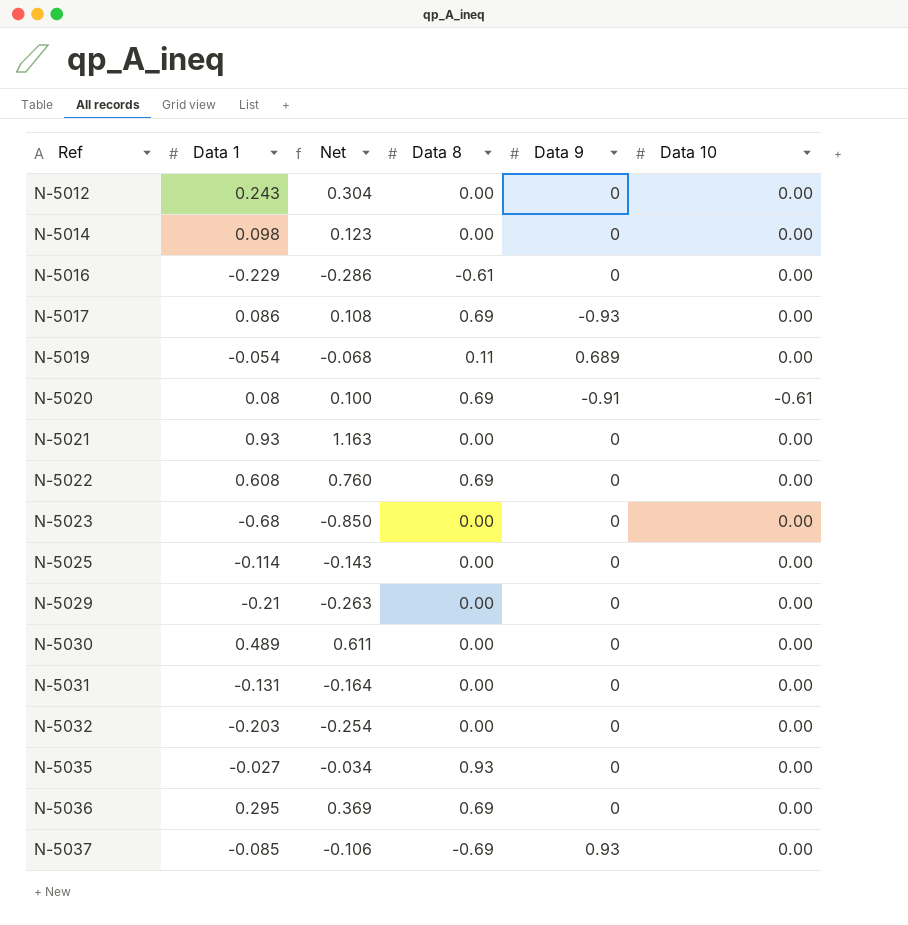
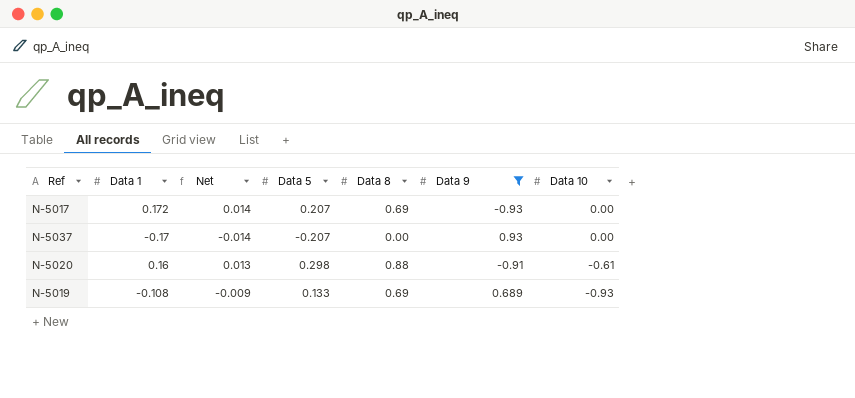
filter: none -> Data 9 != 0
row order: Ref ascending -> Data 10 descending
column Net | formula: [Data 1] * 1.25 -> [Data 1] * 0.08
column Data 5 | position: none -> 4
N-5017 | Data 1: 0.086 -> 0.172
N-5037 | Data 1: -0.085 -> -0.17
N-5037 | Data 8: -0.69 -> 0.00
N-5020 | Data 1: 0.08 -> 0.16
N-5020 | Data 8: 0.69 -> 0.88
N-5019 | Data 1: -0.054 -> -0.108
N-5019 | Data 8: 0.11 -> 0.69
N-5019 | Data 10: 0.00 -> -0.93

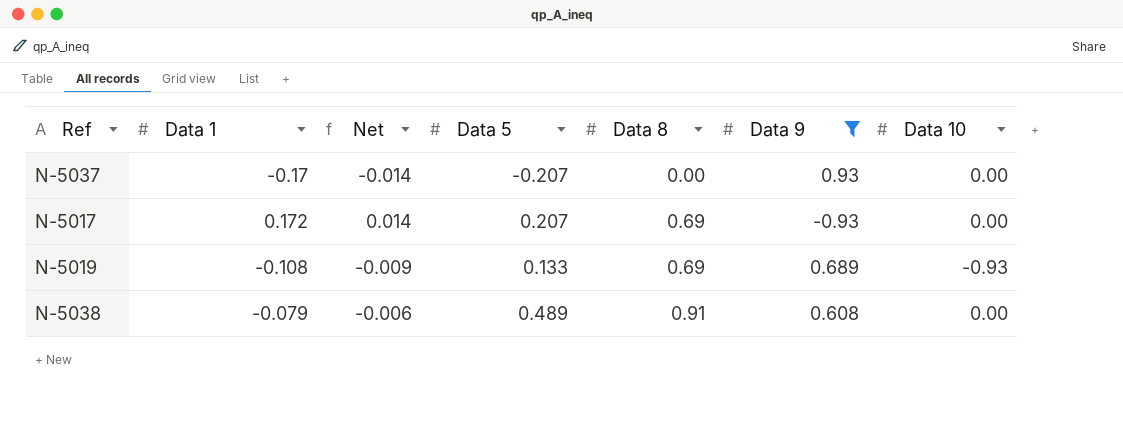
row order: Data 10 descending -> Data 8 ascending
row N-5020: 0.16 | 0.013 | 0.298 | 0.88 | -0.91 | -0.61 -> none
row N-5038: none -> -0.079 | -0.006 | 0.489 | 0.91 | 0.608 | 0.00

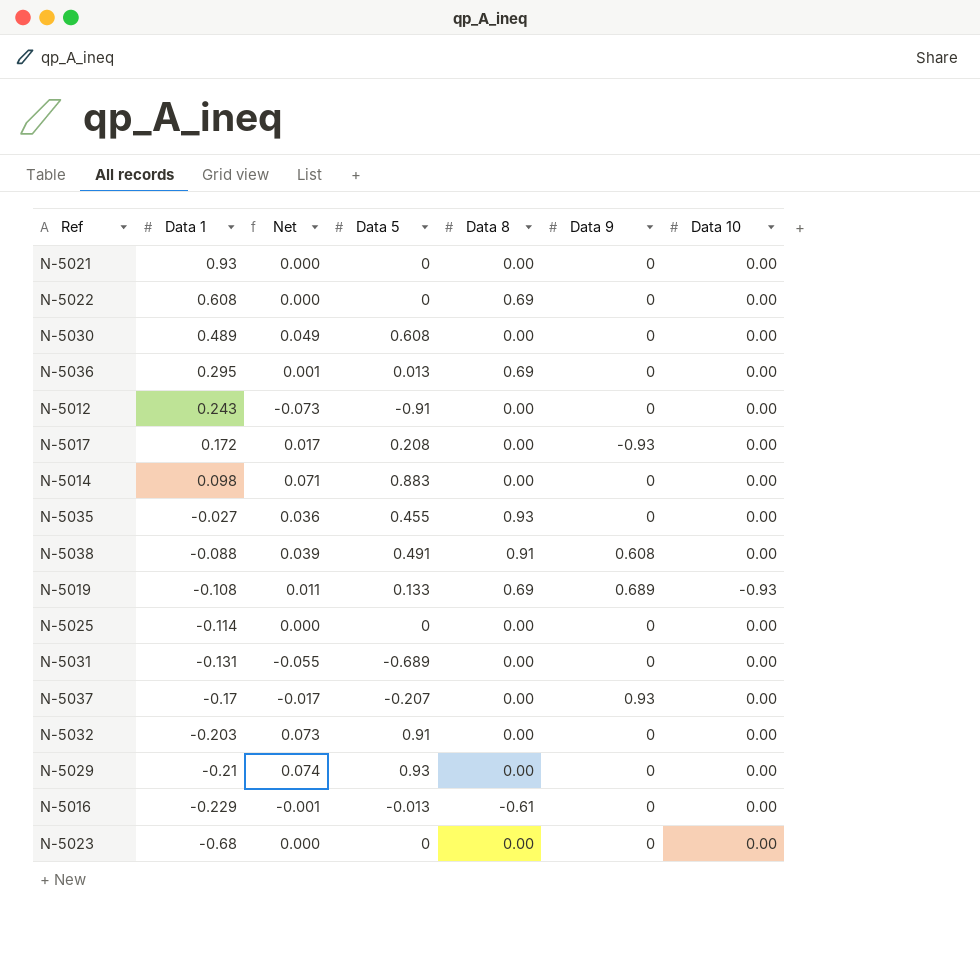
filter: Data 9 != 0 -> none
row order: Data 8 ascending -> Data 1 descending
column Net | formula: [Data 1] * 0.08 -> [Data 5] * 0.08
N-5017 | Data 5: 0.207 -> 0.208
N-5017 | Data 8: 0.69 -> 0.00
N-5038 | Data 1: -0.079 -> -0.088
N-5038 | Data 5: 0.489 -> 0.491

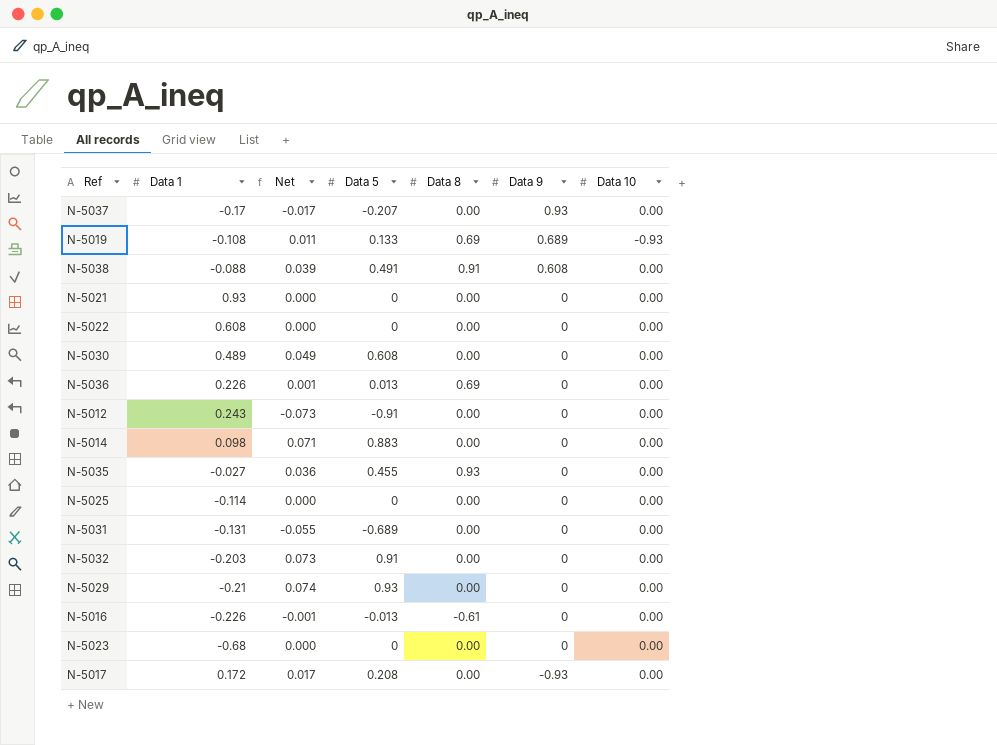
row order: Data 1 descending -> Data 9 descending
N-5022 | Data 8: 0.69 -> 0.00
N-5036 | Data 1: 0.295 -> 0.226
N-5016 | Data 1: -0.229 -> -0.226

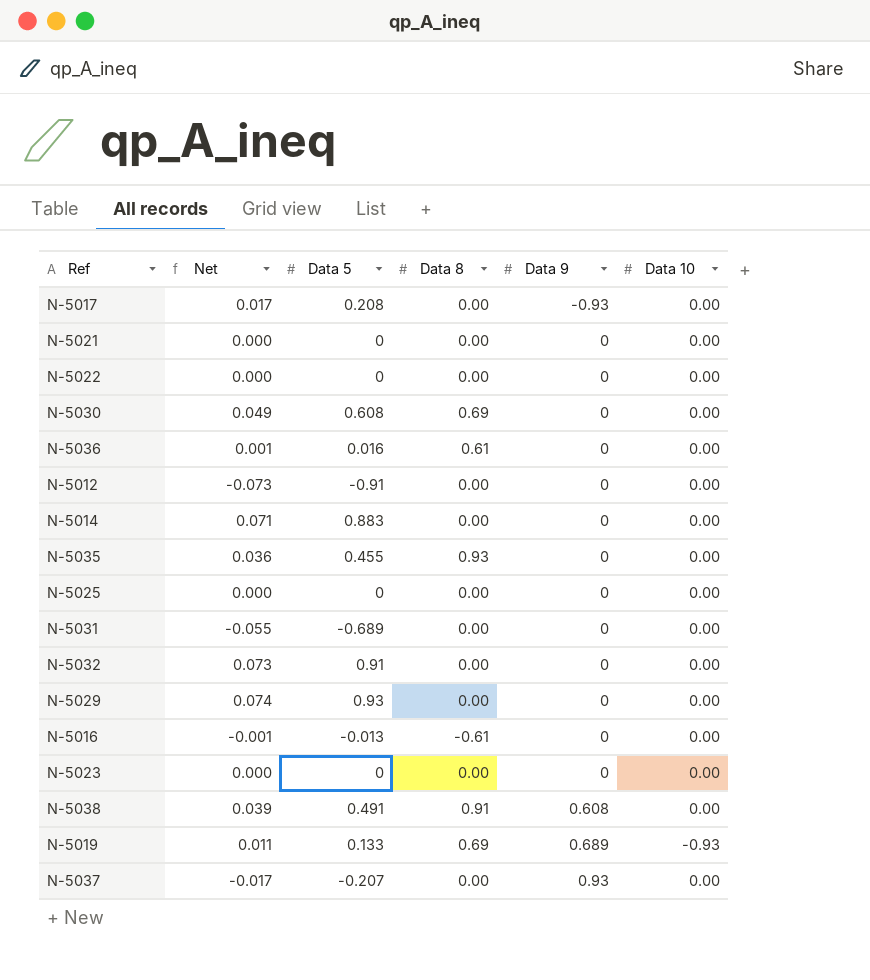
row order: Data 9 descending -> Data 9 ascending
column Data 1 | position: 2 -> none
N-5030 | Data 8: 0.00 -> 0.69
N-5036 | Data 5: 0.013 -> 0.016
N-5036 | Data 8: 0.69 -> 0.61

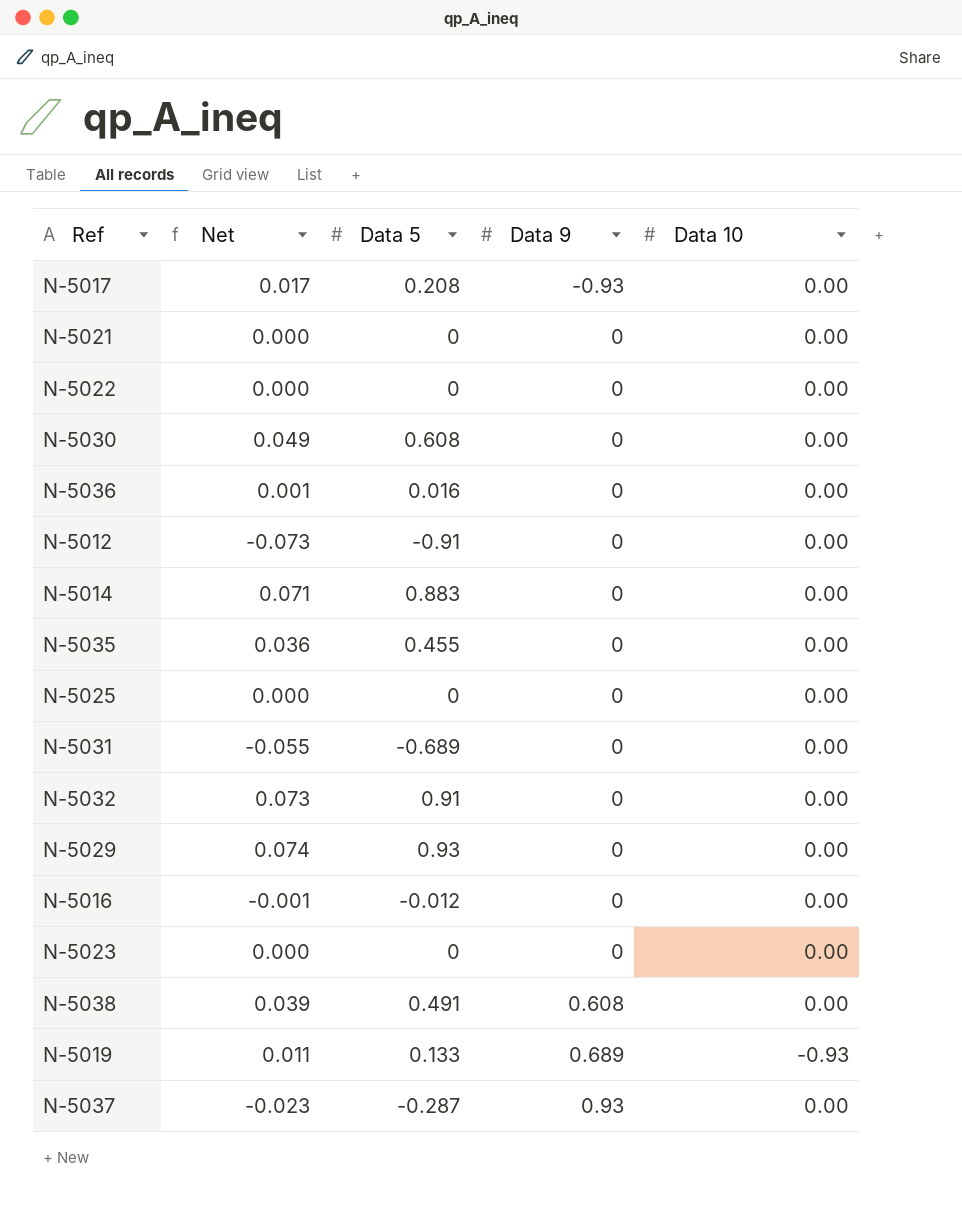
column Data 8 | position: 4 -> none
N-5016 | Data 5: -0.013 -> -0.012
N-5037 | Net: -0.017 -> -0.023
N-5037 | Data 5: -0.207 -> -0.287

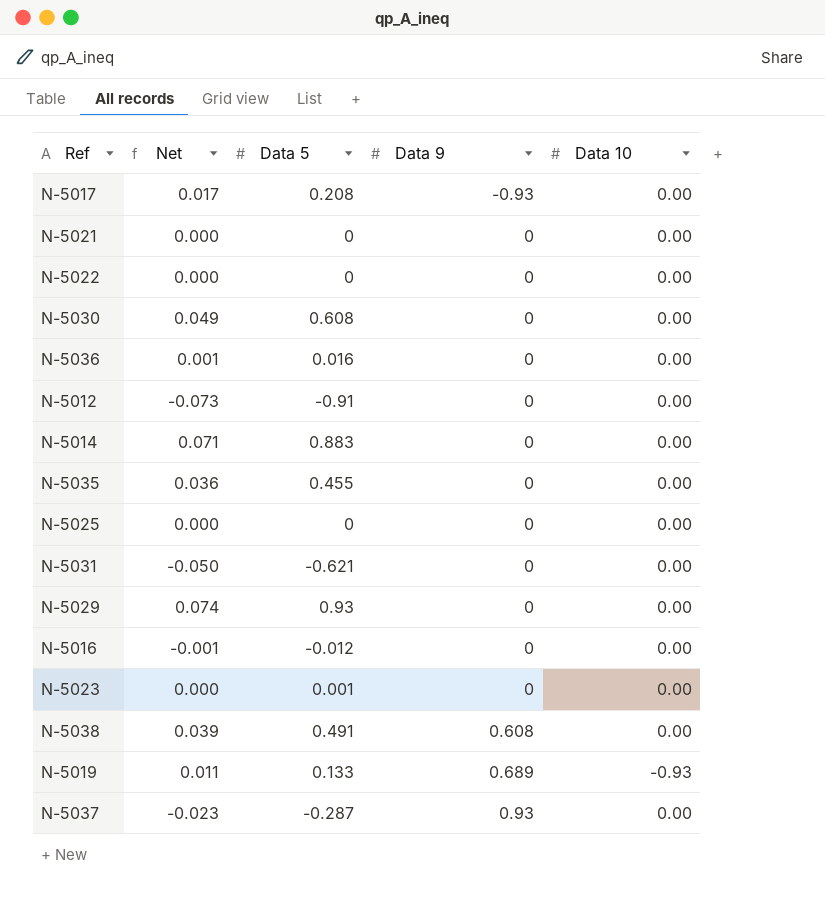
row N-5032: 0.073 | 0.91 | 0 | 0.00 -> none
N-5031 | Net: -0.055 -> -0.050
N-5031 | Data 5: -0.689 -> -0.621
N-5023 | Data 5: 0 -> 0.001

